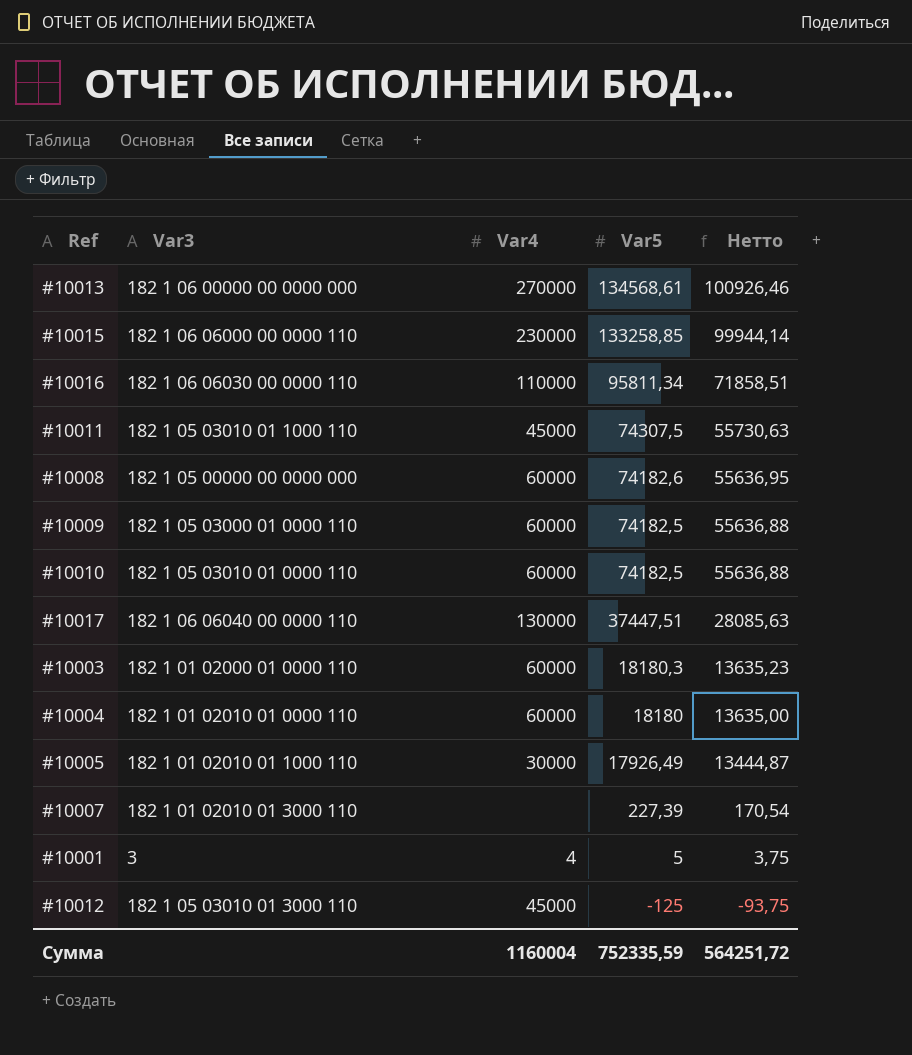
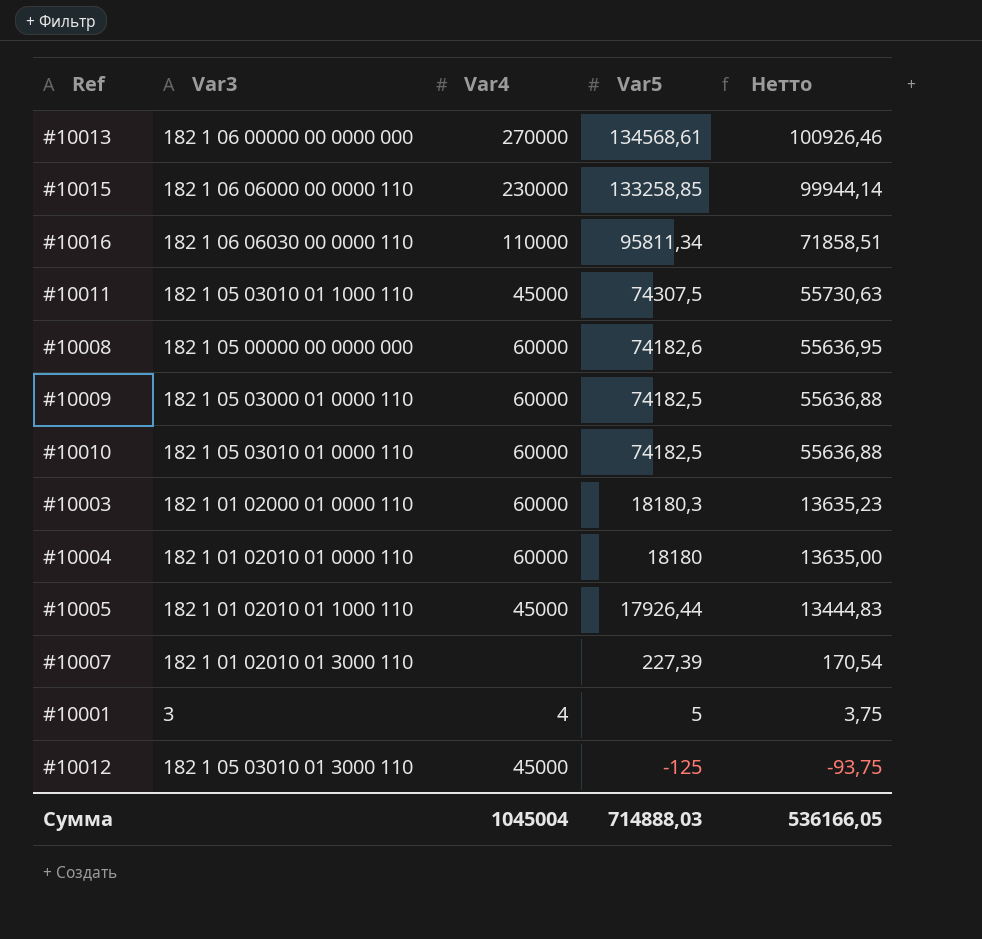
row #10017: 182 1 06 06040 00 0000 110 | 130000 | 37447,51 | 28085,63 -> none
#10005 | Var4: 30000 -> 45000
#10005 | Var5: 17926,49 -> 17926,44
#10005 | Нетто: 13444,87 -> 13444,83
Сумма | Var4: 1160004 -> 1045004
Сумма | Var5: 752335,59 -> 714888,03
Сумма | Нетто: 564251,72 -> 536166,05

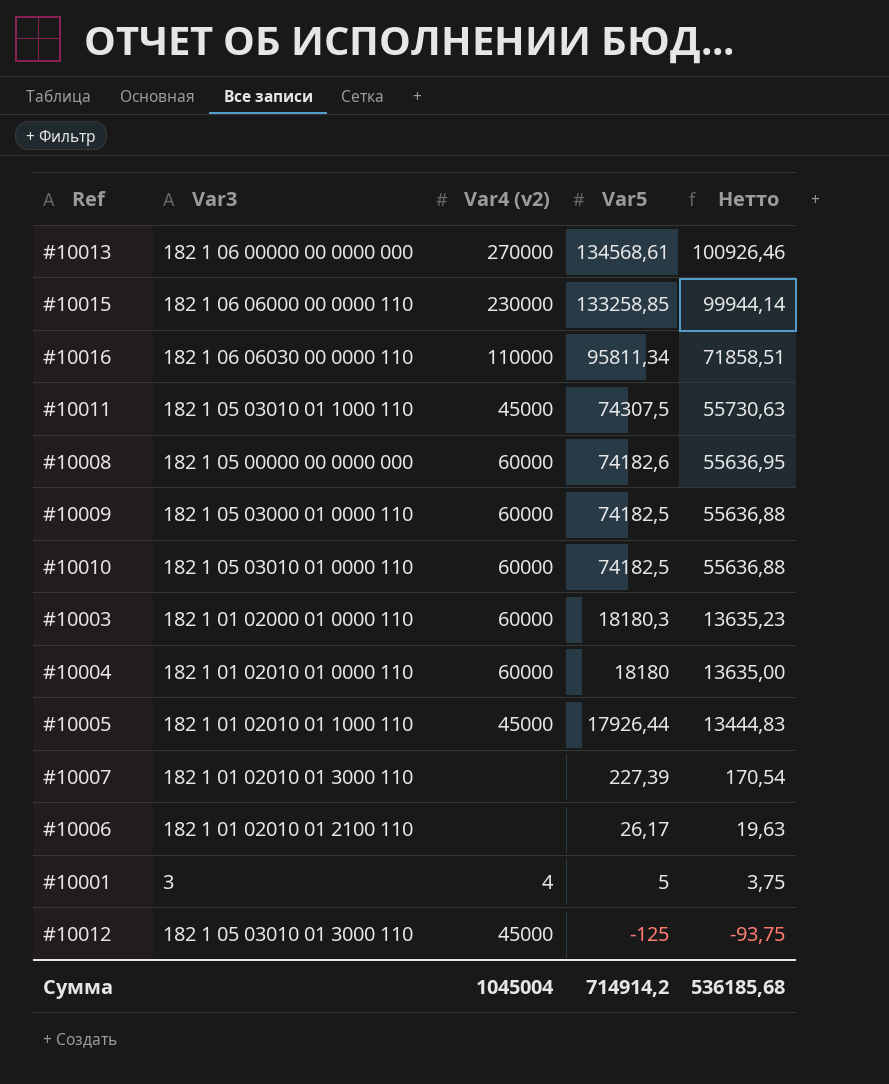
column name: Var4 -> Var4 (v2)
row #10006: none -> 182 1 01 02010 01 2100 110 | none | 26,17 | 19,63
Сумма | Var5: 714888,03 -> 714914,2
Сумма | Нетто: 536166,05 -> 536185,68

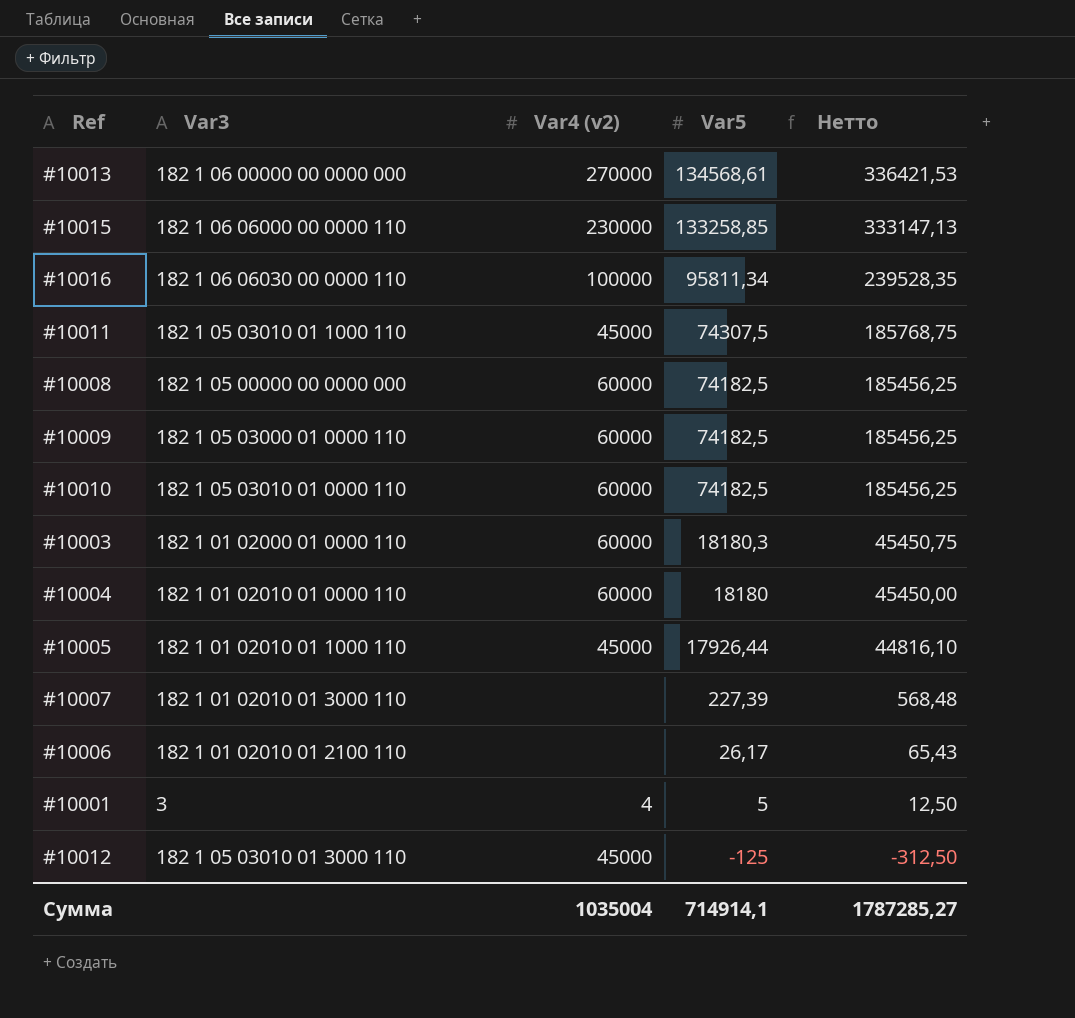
column Нетто | formula: [Var5] * 0,75 -> [Var5] * 2,5
#10016 | Var4 (v2): 110000 -> 100000
#10008 | Var5: 74182,6 -> 74182,5
Сумма | Var4 (v2): 1045004 -> 1035004
Сумма | Var5: 714914,2 -> 714914,1
Сумма | Нетто: 536185,68 -> 1787285,27

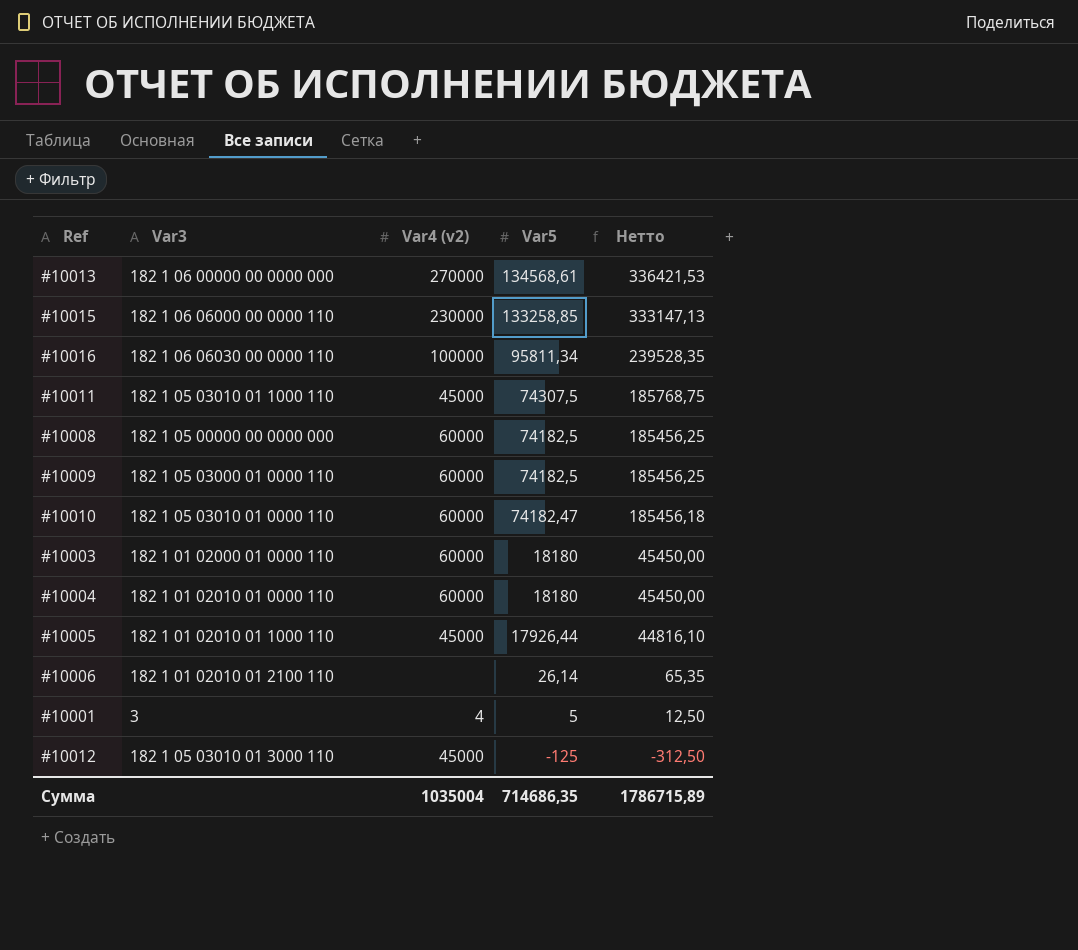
row #10007: 182 1 01 02010 01 3000 110 | none | 227,39 | 568,48 -> none
#10010 | Var5: 74182,5 -> 74182,47
#10010 | Нетто: 185456,25 -> 185456,18
#10003 | Var5: 18180,3 -> 18180
#10003 | Нетто: 45450,75 -> 45450,00
#10006 | Var5: 26,17 -> 26,14
#10006 | Нетто: 65,43 -> 65,35
Сумма | Var5: 714914,1 -> 714686,35
Сумма | Нетто: 1787285,27 -> 1786715,89

